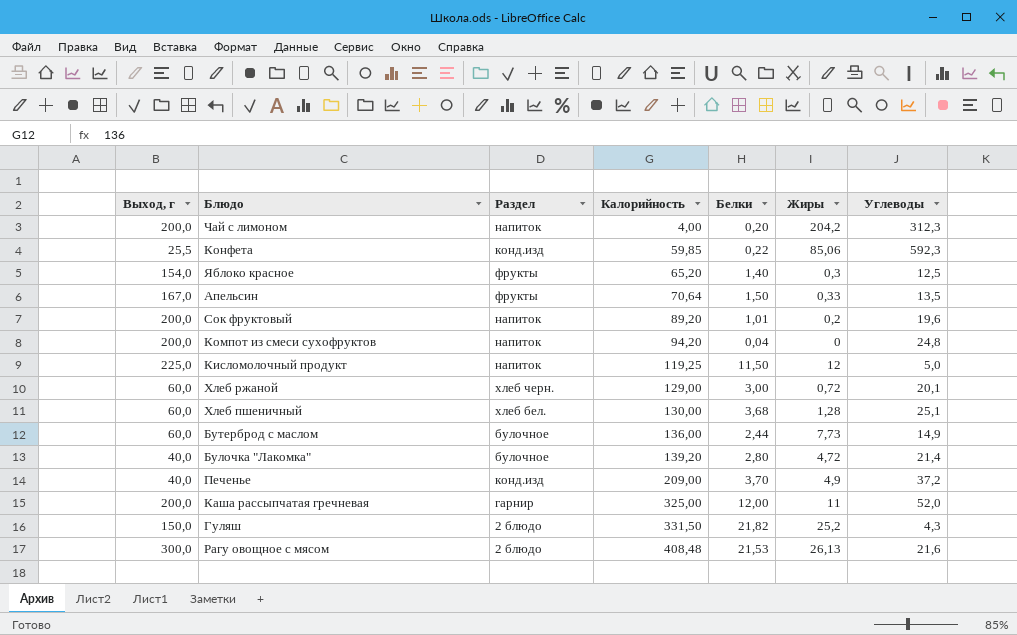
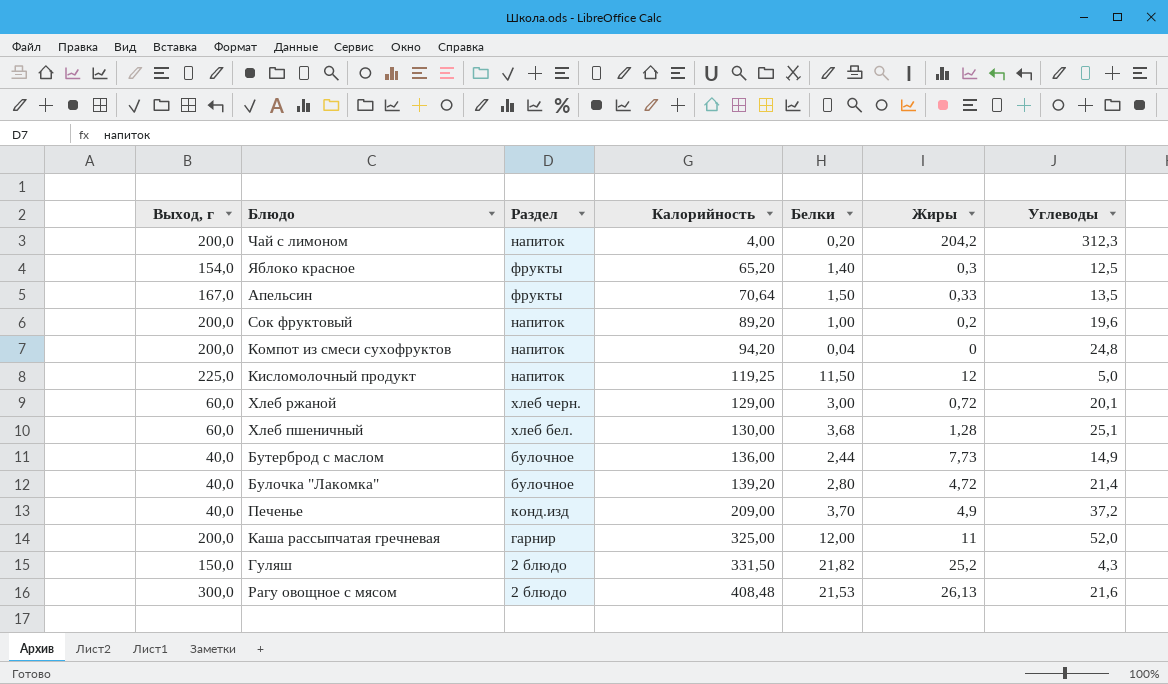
row Конфета: 25,5 | конд.изд | 59,85 | 0,22 | 85,06 | 592,3 -> none
Сок фруктовый | Белки: 1,01 -> 1,00
Бутерброд с маслом | Выход, г: 60,0 -> 40,0

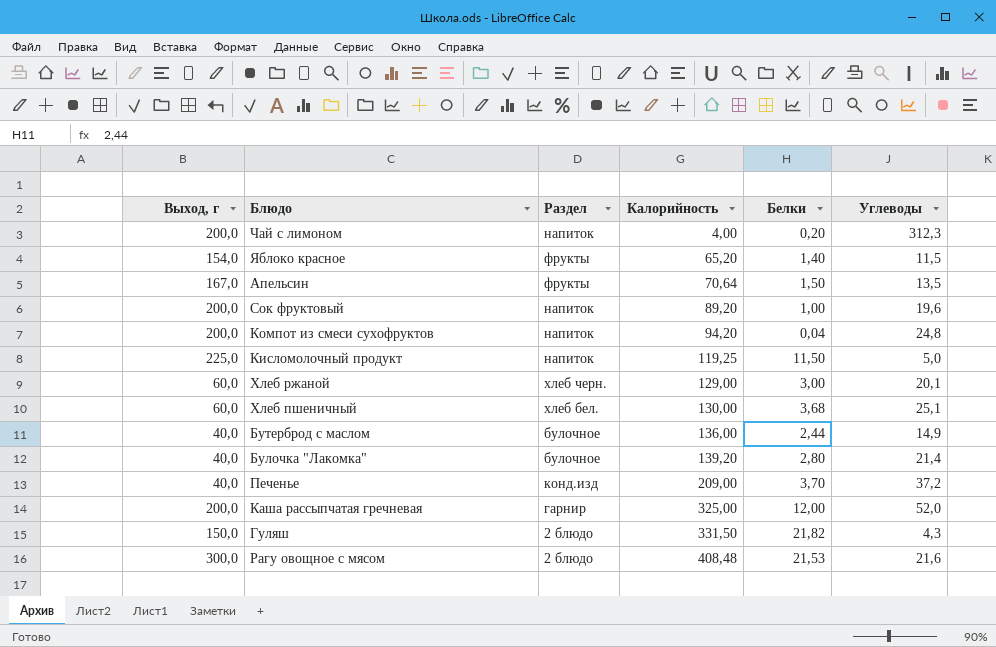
column Жиры | position: 6 -> none
Яблоко красное | Углеводы: 12,5 -> 11,5

